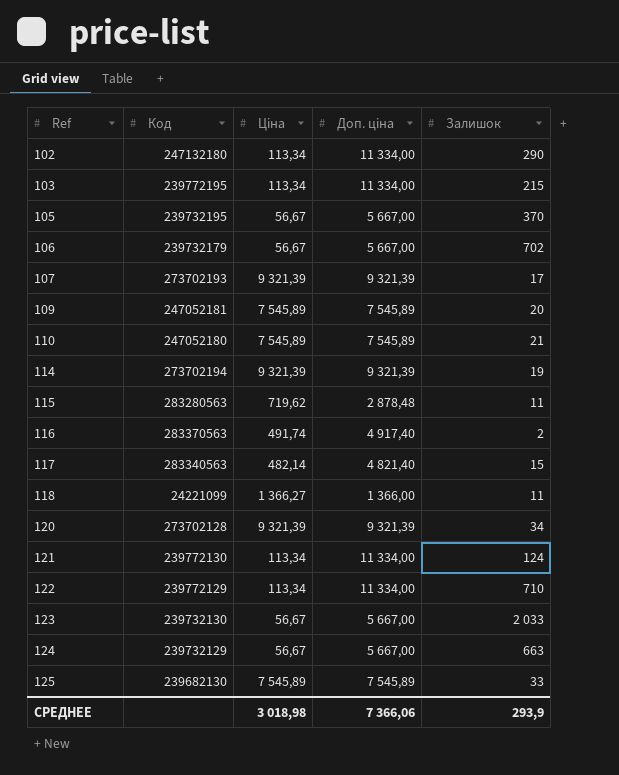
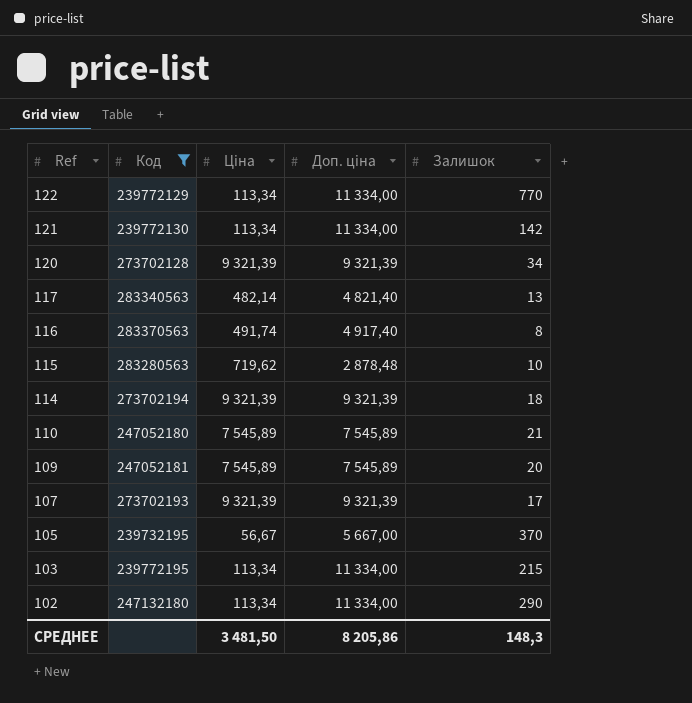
filter: none -> Код >= 239732195
row order: Ref ascending -> Ref descending
122 | Залишок: 710 -> 770
121 | Залишок: 124 -> 142
117 | Залишок: 15 -> 13
116 | Залишок: 2 -> 8
115 | Залишок: 11 -> 10
114 | Залишок: 19 -> 18
СРЕДНЕЕ | Ціна: 3 018,98 -> 3 481,50
СРЕДНЕЕ | Доп. ціна: 7 366,06 -> 8 205,86
СРЕДНЕЕ | Залишок: 293,9 -> 148,3

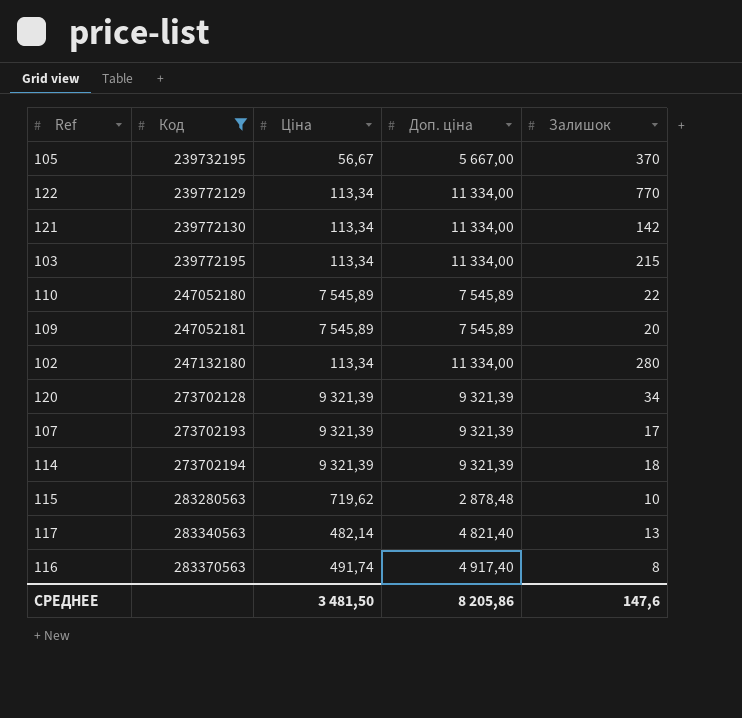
row order: Ref descending -> Код ascending
110 | Залишок: 21 -> 22
102 | Залишок: 290 -> 280
СРЕДНЕЕ | Залишок: 148,3 -> 147,6

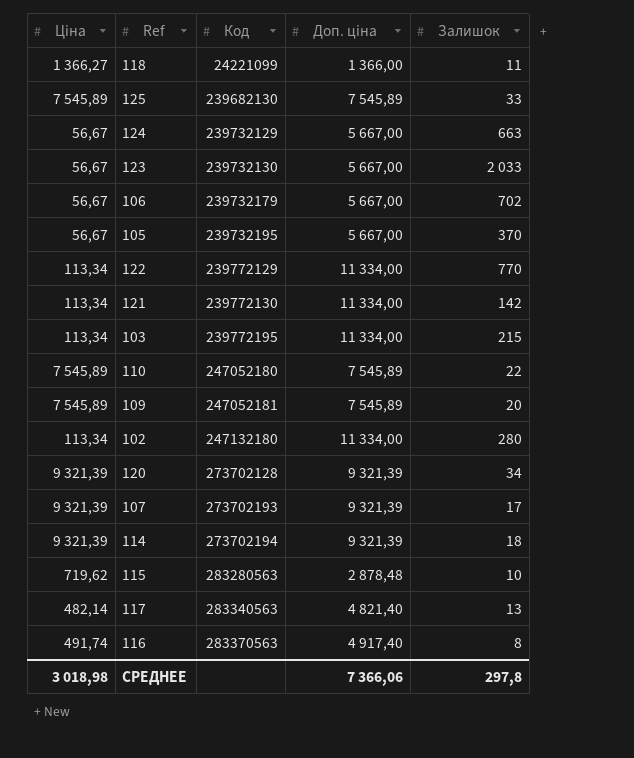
filter: Код >= 239732195 -> none
column Ціна | position: 3 -> 1
СРЕДНЕЕ | Ціна: 3 481,50 -> 3 018,98
СРЕДНЕЕ | Доп. ціна: 8 205,86 -> 7 366,06
СРЕДНЕЕ | Залишок: 147,6 -> 297,8

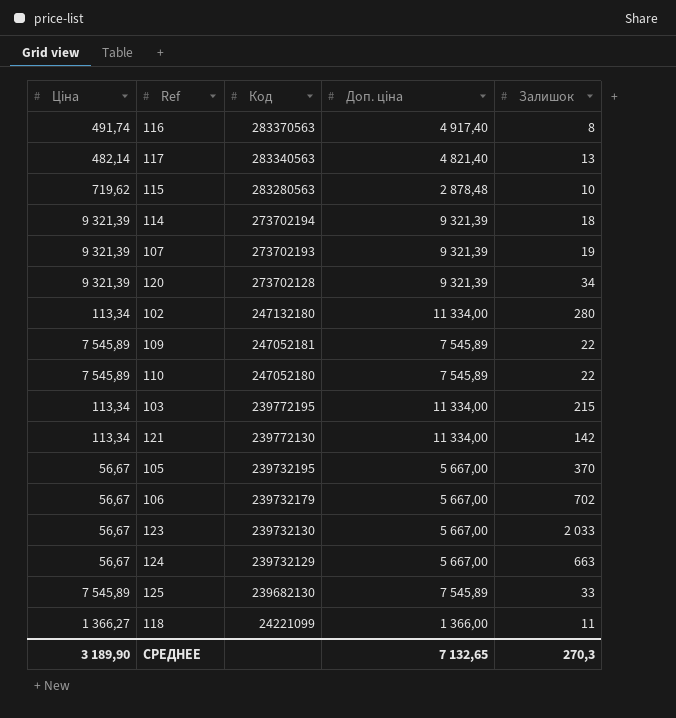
row order: Код ascending -> Код descending
row 122: 113,34 | 239772129 | 11 334,00 | 770 -> none
107 | Залишок: 17 -> 19
109 | Залишок: 20 -> 22
СРЕДНЕЕ | Ціна: 3 018,98 -> 3 189,90
СРЕДНЕЕ | Доп. ціна: 7 366,06 -> 7 132,65
СРЕДНЕЕ | Залишок: 297,8 -> 270,3

